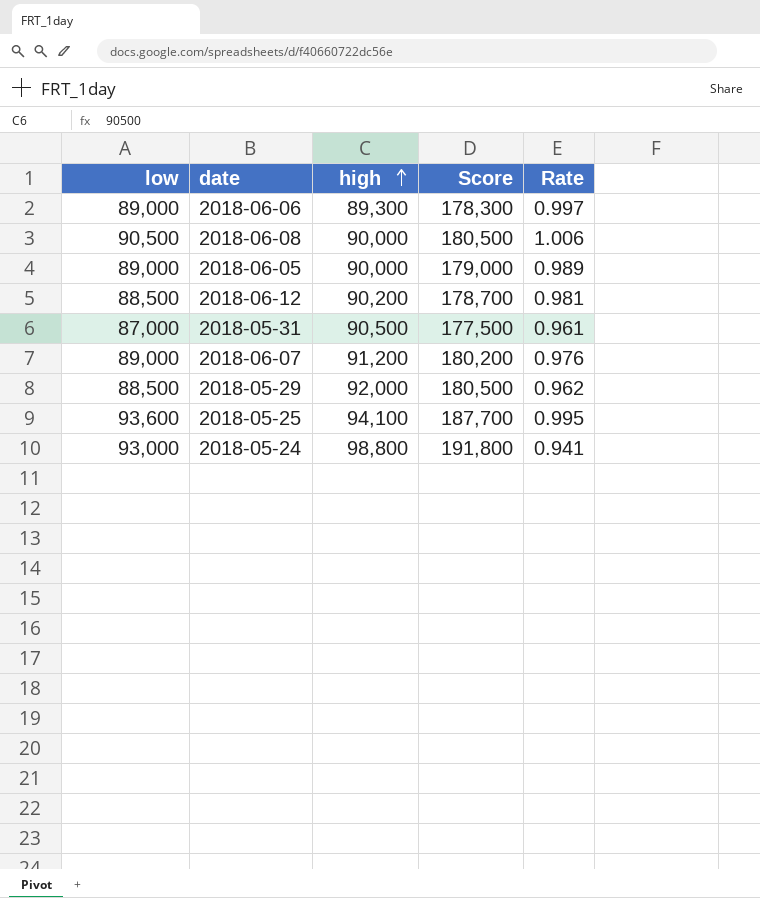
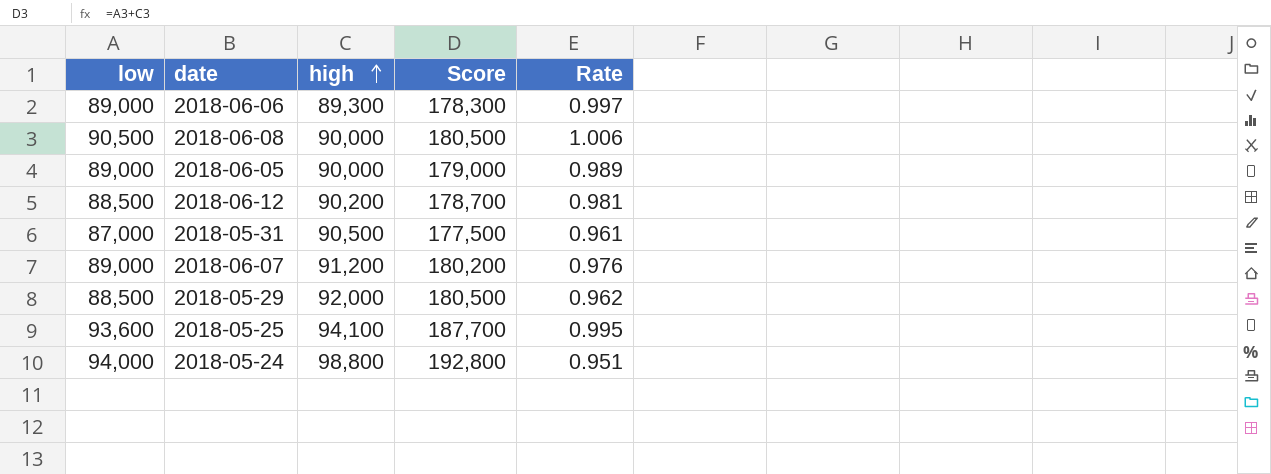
2018-05-24 | low: 93,000 -> 94,000
2018-05-24 | Score: 191,800 -> 192,800
2018-05-24 | Rate: 0.941 -> 0.951

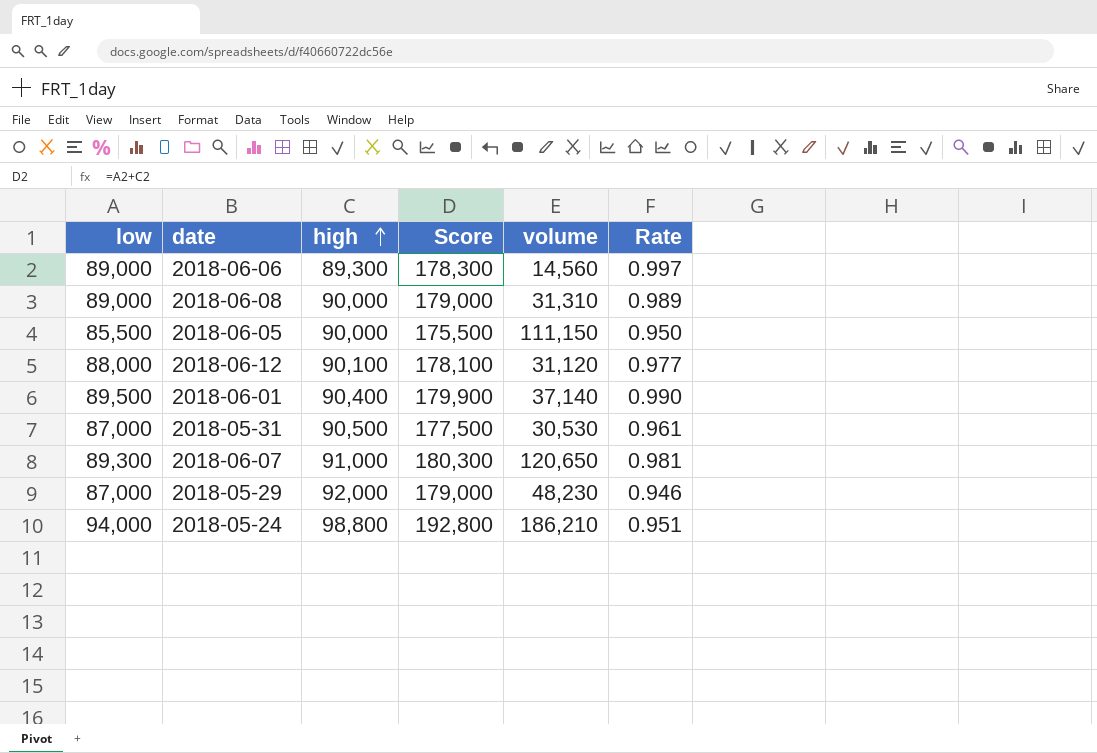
column volume | position: none -> 5
row 2018-05-25: 93,600 | 94,100 | 187,700 | 0.995 -> none
2018-06-08 | low: 90,500 -> 89,000
2018-06-08 | Score: 180,500 -> 179,000
2018-06-08 | Rate: 1.006 -> 0.989
2018-06-05 | low: 89,000 -> 85,500
2018-06-05 | Score: 179,000 -> 175,500
2018-06-05 | Rate: 0.989 -> 0.950
2018-06-12 | low: 88,500 -> 88,000
2018-06-12 | high: 90,200 -> 90,100
2018-06-12 | Score: 178,700 -> 178,100
2018-06-12 | Rate: 0.981 -> 0.977
row 2018-06-01: none -> 89,500 | 90,400 | 179,900 | 37,140 | 0.990
2018-06-07 | low: 89,000 -> 89,300
2018-06-07 | high: 91,200 -> 91,000
2018-06-07 | Score: 180,200 -> 180,300
2018-06-07 | Rate: 0.976 -> 0.981
2018-05-29 | low: 88,500 -> 87,000
2018-05-29 | Score: 180,500 -> 179,000
2018-05-29 | Rate: 0.962 -> 0.946

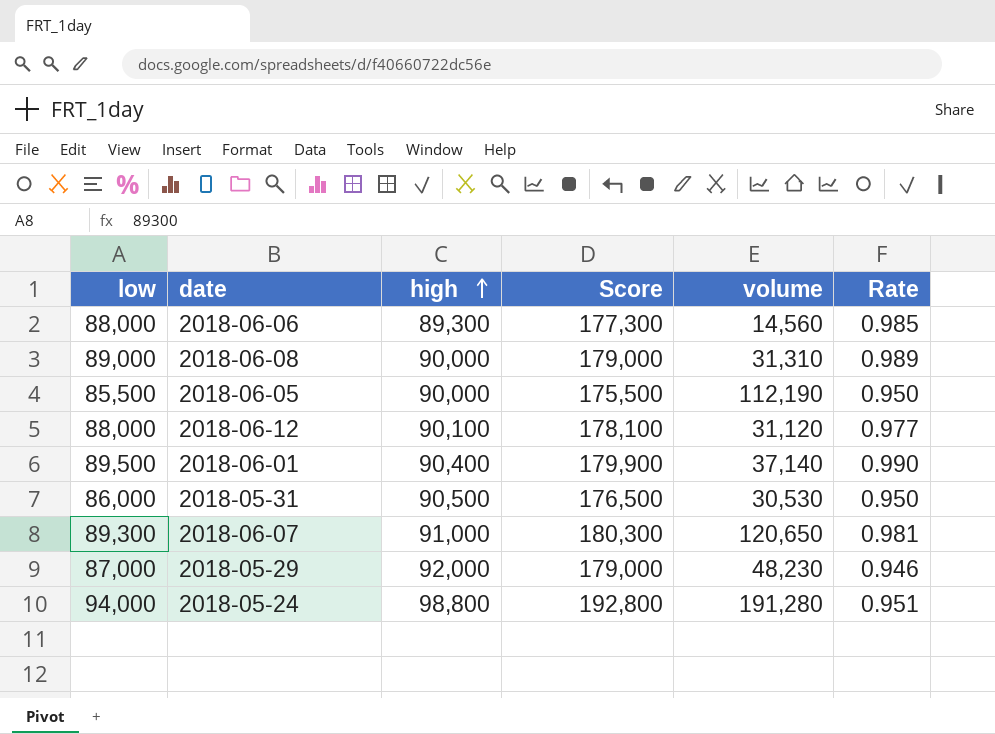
2018-06-06 | low: 89,000 -> 88,000
2018-06-06 | Score: 178,300 -> 177,300
2018-06-06 | Rate: 0.997 -> 0.985
2018-06-05 | volume: 111,150 -> 112,190
2018-05-31 | low: 87,000 -> 86,000
2018-05-31 | Score: 177,500 -> 176,500
2018-05-31 | Rate: 0.961 -> 0.950
2018-05-24 | volume: 186,210 -> 191,280

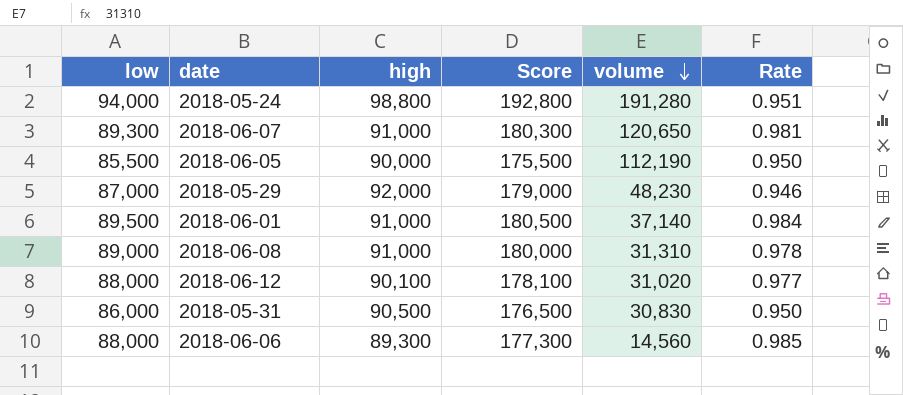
row order: high ascending -> volume descending
2018-06-01 | high: 90,400 -> 91,000
2018-06-01 | Score: 179,900 -> 180,500
2018-06-01 | Rate: 0.990 -> 0.984
2018-06-08 | high: 90,000 -> 91,000
2018-06-08 | Score: 179,000 -> 180,000
2018-06-08 | Rate: 0.989 -> 0.978
2018-06-12 | volume: 31,120 -> 31,020
2018-05-31 | volume: 30,530 -> 30,830

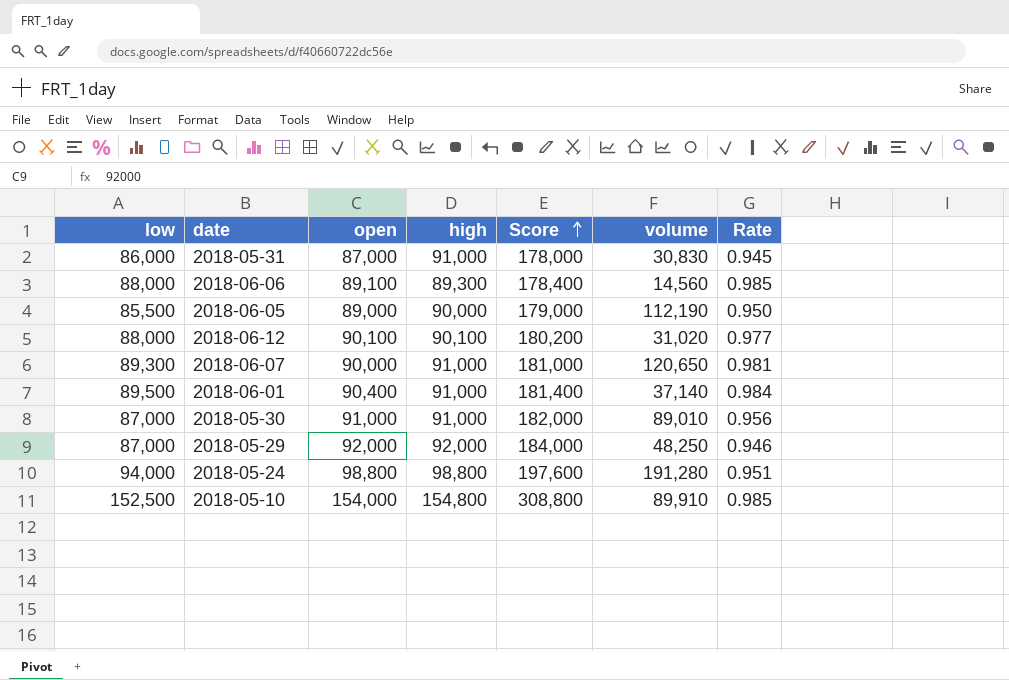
row order: volume descending -> Score ascending
column open | position: none -> 3
column Score | formula: [low] + [high] -> [open] + [high]
row 2018-06-08: 89,000 | 91,000 | 180,000 | 31,310 | 0.978 -> none
2018-05-31 | high: 90,500 -> 91,000
2018-05-31 | Rate: 0.950 -> 0.945
row 2018-05-30: none -> 87,000 | 91,000 | 91,000 | 182,000 | 89,010 | 0.956
2018-05-29 | volume: 48,230 -> 48,250
row 2018-05-10: none -> 152,500 | 154,000 | 154,800 | 308,800 | 89,910 | 0.985

